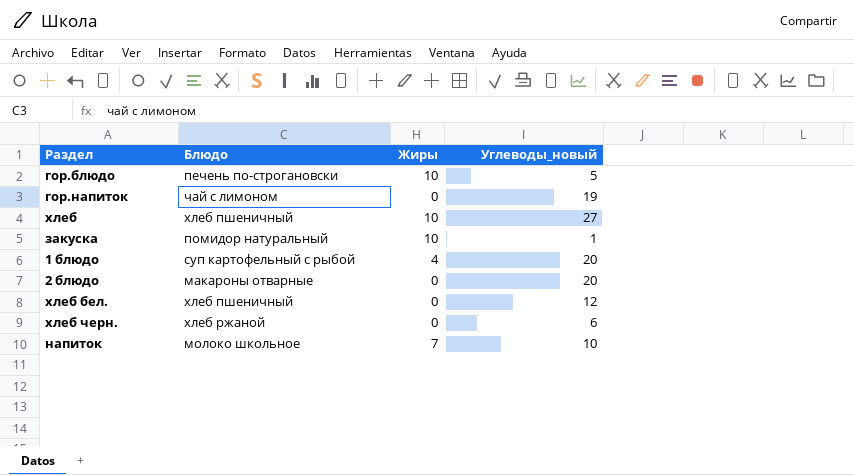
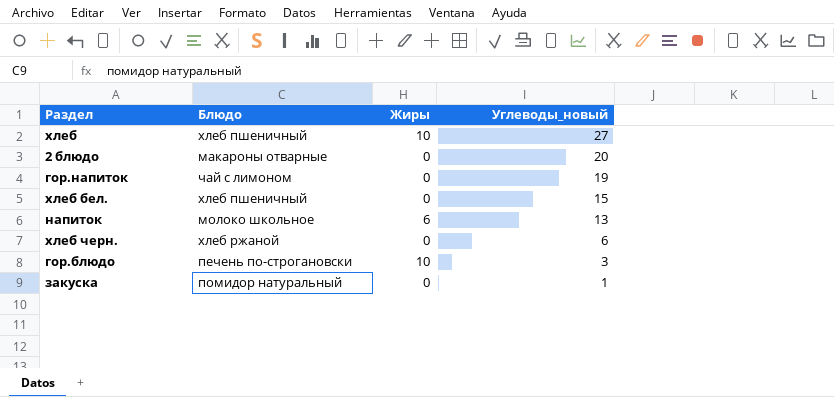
row order: none -> Углеводы_новый descending
row 1 блюдо: суп картофельный с рыбой | 4 | 20 -> none
хлеб бел. | Углеводы_новый: 12 -> 15
напиток | Жиры: 7 -> 6
напиток | Углеводы_новый: 10 -> 13
гор.блюдо | Углеводы_новый: 5 -> 3
закуска | Жиры: 10 -> 0

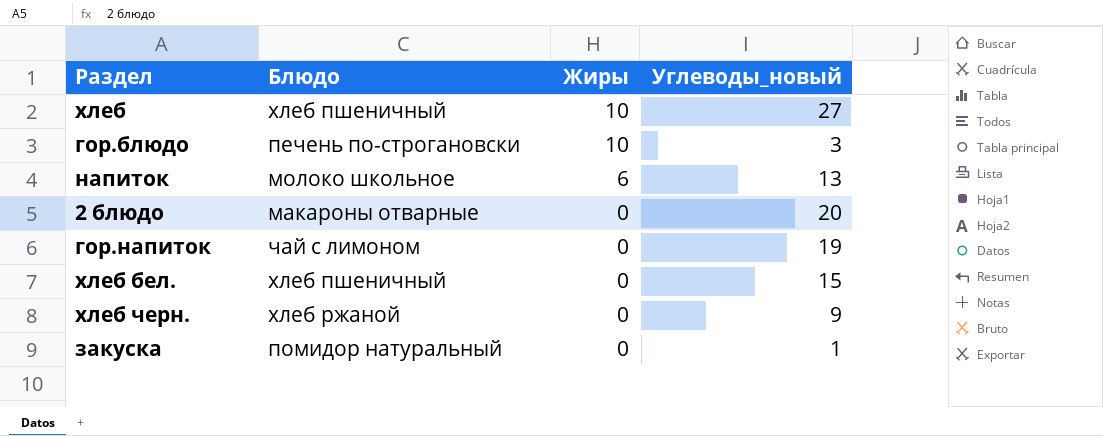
row order: Углеводы_новый descending -> Жиры descending
хлеб черн. | Углеводы_новый: 6 -> 9

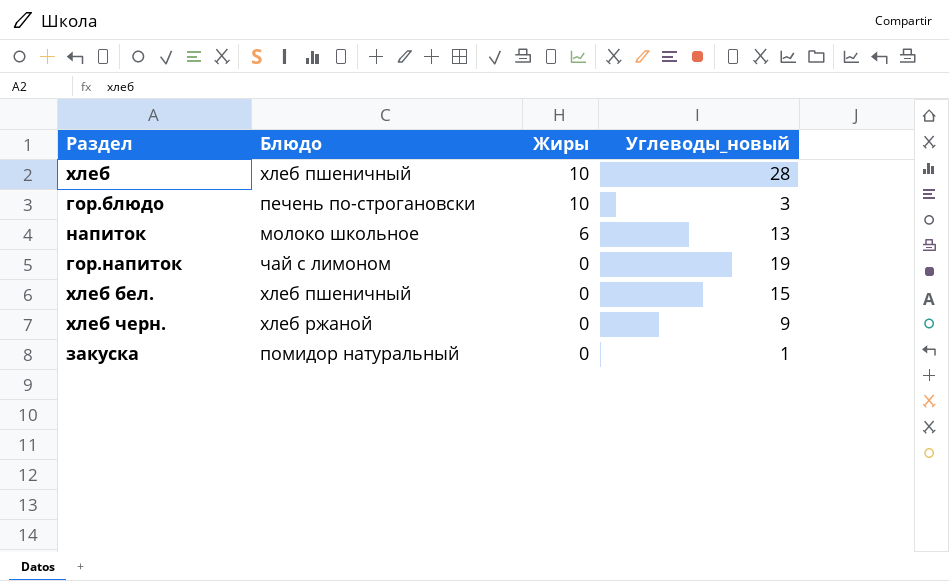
row 2 блюдо: макароны отварные | 0 | 20 -> none
хлеб | Углеводы_новый: 27 -> 28

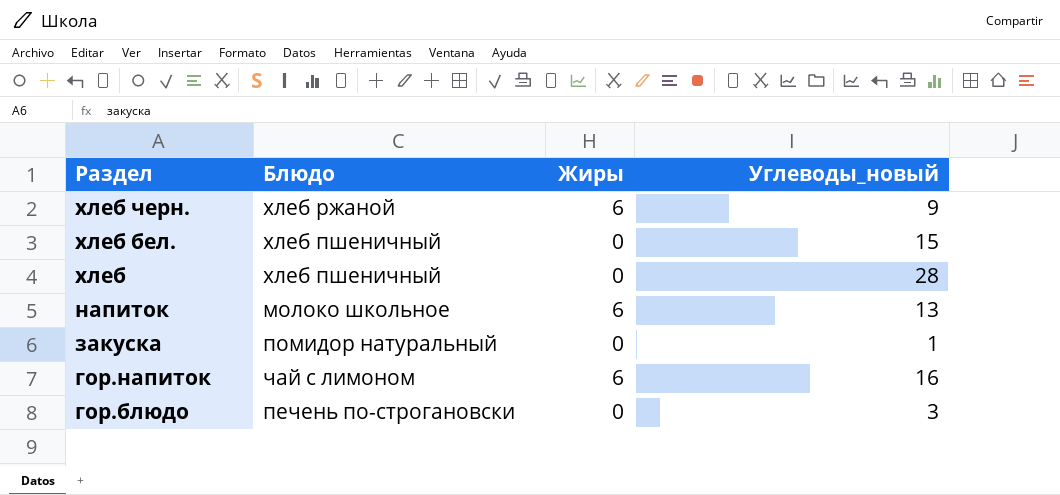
row order: Жиры descending -> Раздел descending
хлеб черн. | Жиры: 0 -> 6
хлеб | Жиры: 10 -> 0
гор.напиток | Жиры: 0 -> 6
гор.напиток | Углеводы_новый: 19 -> 16
гор.блюдо | Жиры: 10 -> 0

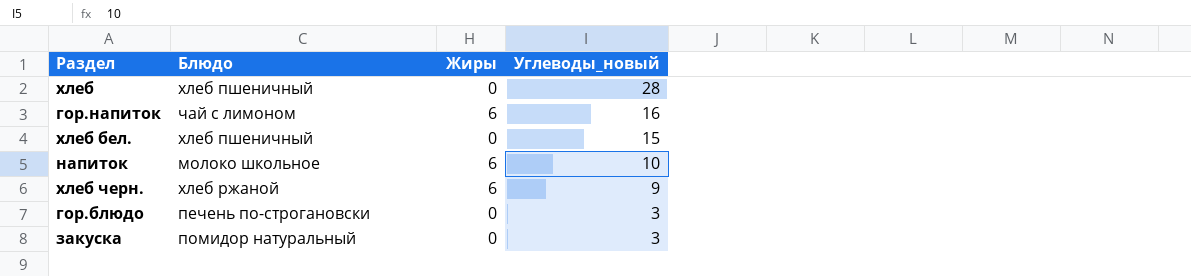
row order: Раздел descending -> Углеводы_новый descending
напиток | Углеводы_новый: 13 -> 10
закуска | Углеводы_новый: 1 -> 3

